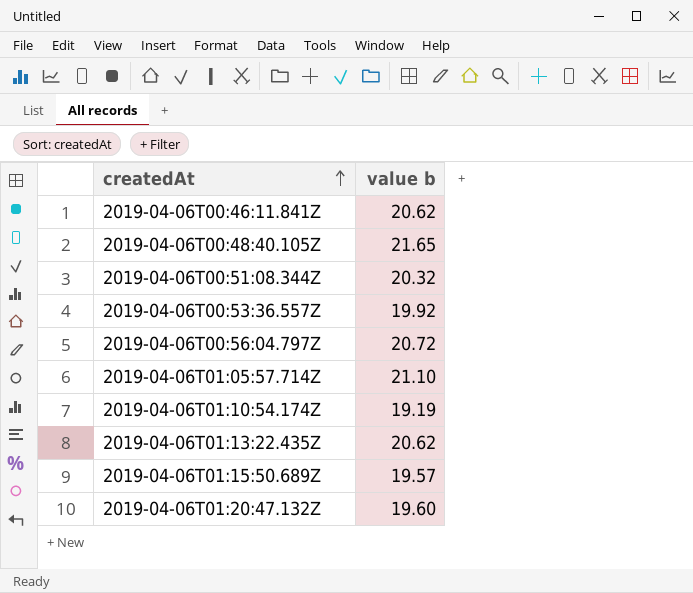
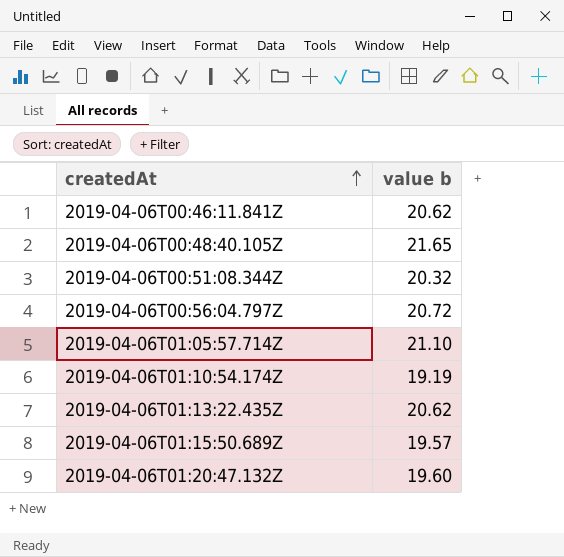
row 2019-04-06T00:53:36.557Z: 19.92 -> none

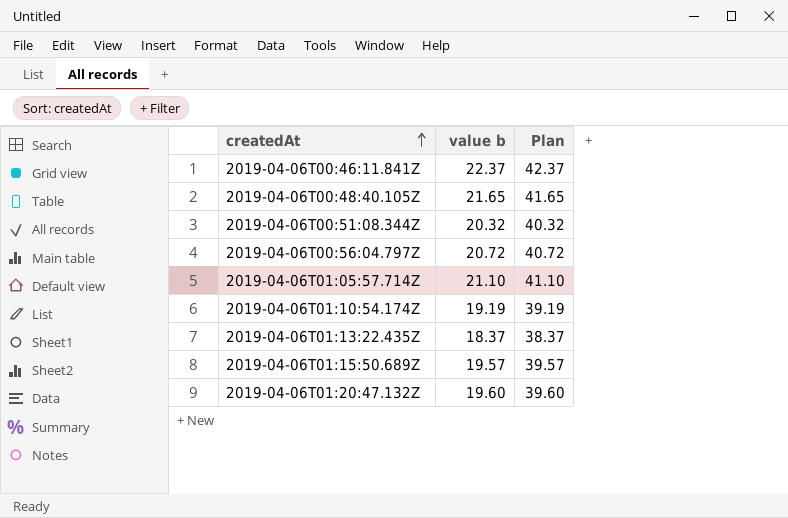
column Plan | formula: none -> [value b] + 20
2019-04-06T00:46:11.841Z | value b: 20.62 -> 22.37
2019-04-06T01:13:22.435Z | value b: 20.62 -> 18.37

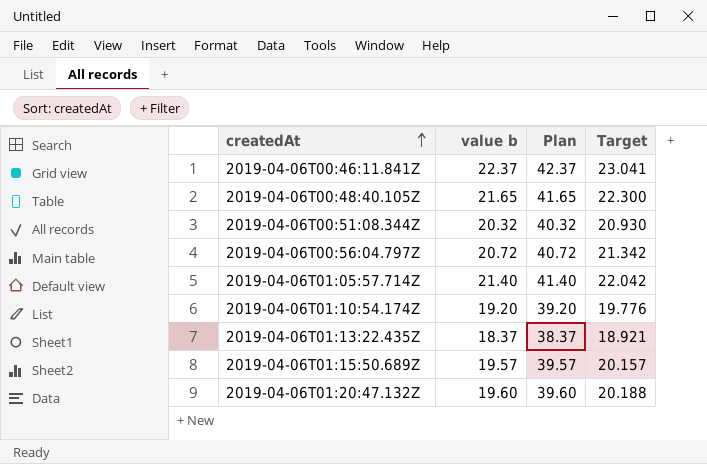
column Target | formula: none -> [value b] * 1.03
2019-04-06T01:05:57.714Z | value b: 21.10 -> 21.40
2019-04-06T01:05:57.714Z | Plan: 41.10 -> 41.40
2019-04-06T01:10:54.174Z | value b: 19.19 -> 19.20
2019-04-06T01:10:54.174Z | Plan: 39.19 -> 39.20

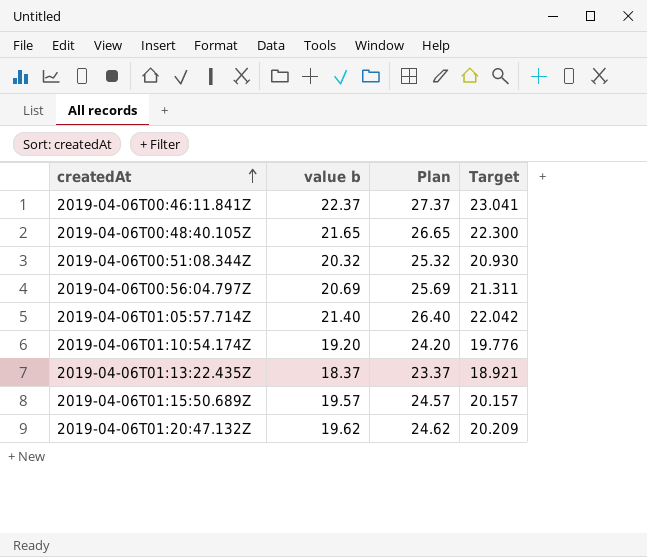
column Plan | formula: [value b] + 20 -> [value b] + 5
2019-04-06T00:56:04.797Z | value b: 20.72 -> 20.69
2019-04-06T00:56:04.797Z | Target: 21.342 -> 21.311
2019-04-06T01:20:47.132Z | value b: 19.60 -> 19.62
2019-04-06T01:20:47.132Z | Target: 20.188 -> 20.209

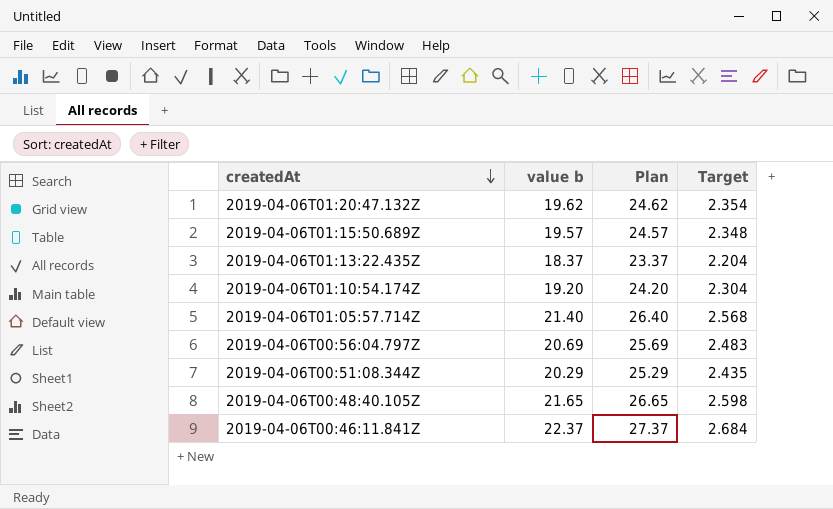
row order: createdAt ascending -> createdAt descending
column Target | formula: [value b] * 1.03 -> [value b] * 0.12
2019-04-06T00:51:08.344Z | value b: 20.32 -> 20.29
2019-04-06T00:51:08.344Z | Plan: 25.32 -> 25.29

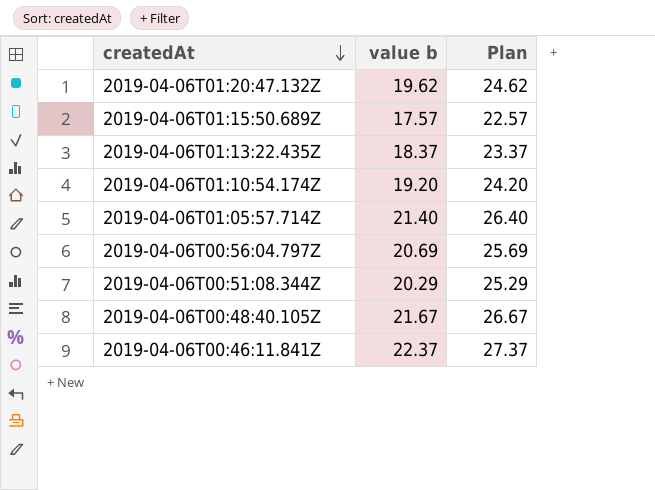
column Target | formula: [value b] * 0.12 -> none
2019-04-06T01:15:50.689Z | value b: 19.57 -> 17.57
2019-04-06T01:15:50.689Z | Plan: 24.57 -> 22.57
2019-04-06T00:48:40.105Z | value b: 21.65 -> 21.67
2019-04-06T00:48:40.105Z | Plan: 26.65 -> 26.67

